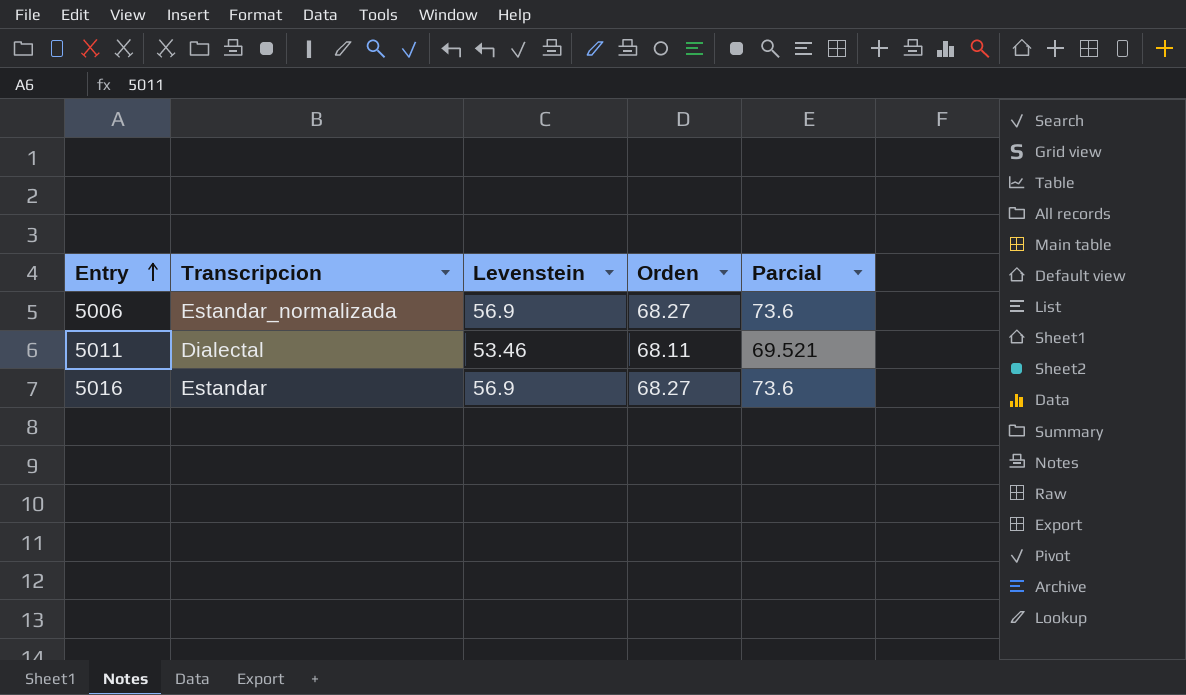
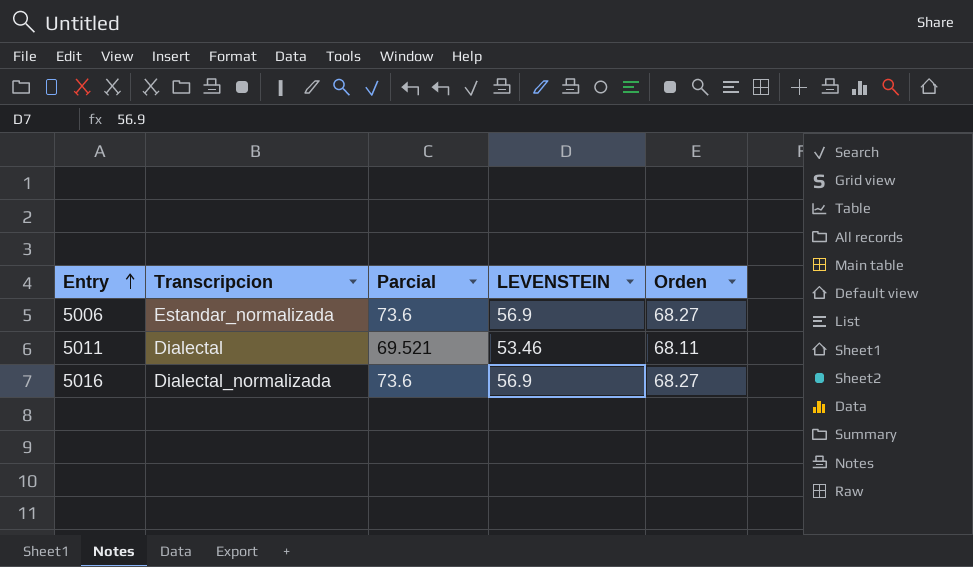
column Parcial | position: 5 -> 3
column name: Levenstein -> LEVENSTEIN
5016 | Transcripcion: Estandar -> Dialectal_normalizada

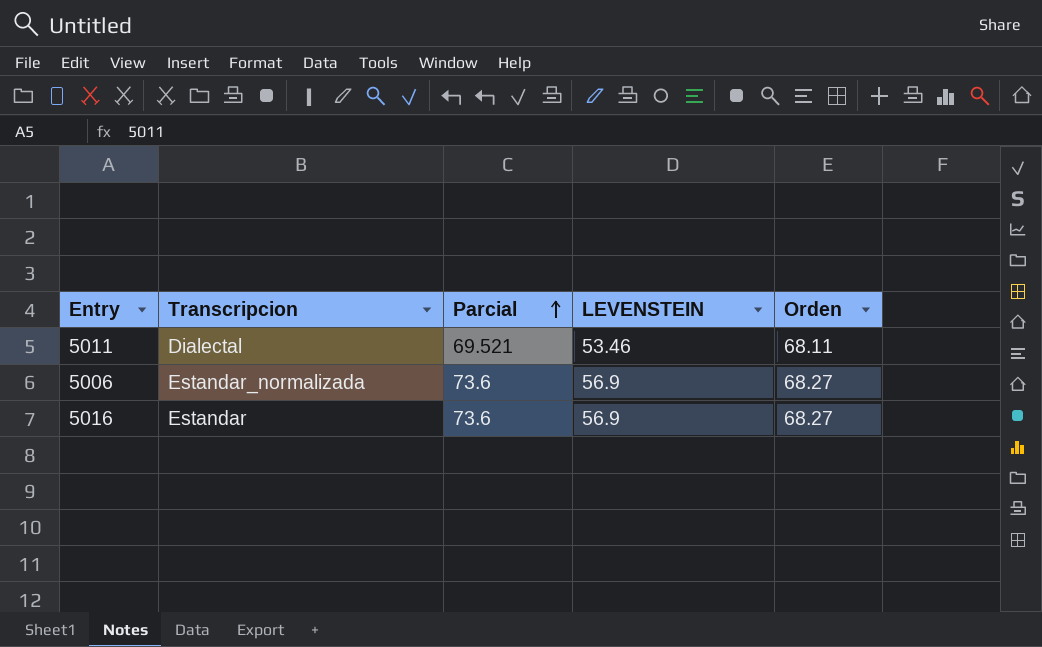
row order: Entry ascending -> Parcial ascending
5016 | Transcripcion: Dialectal_normalizada -> Estandar

